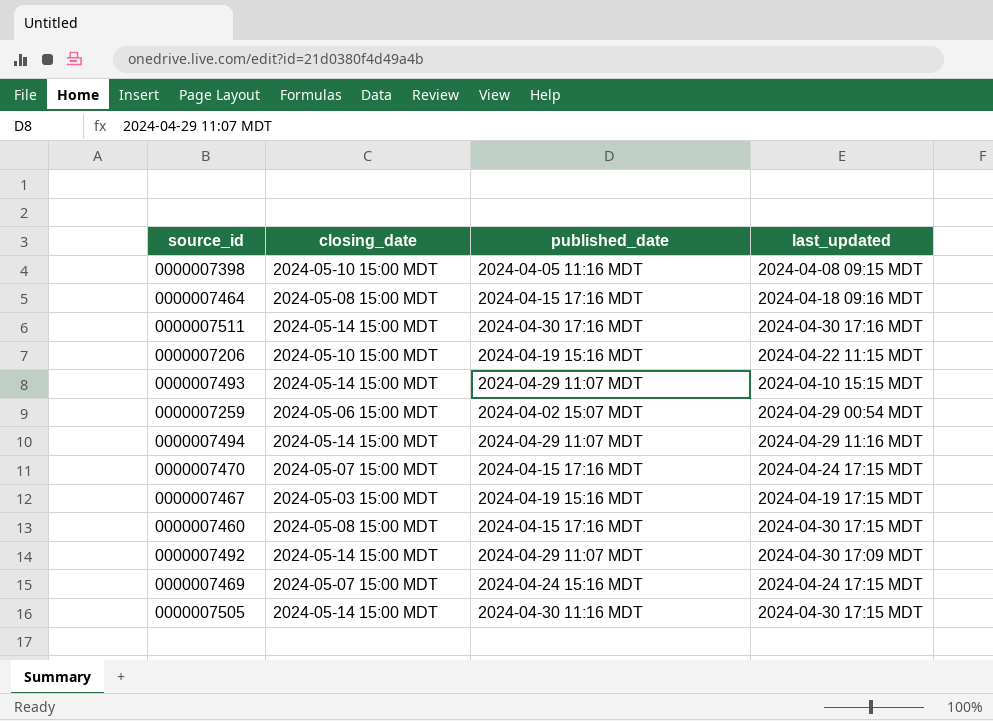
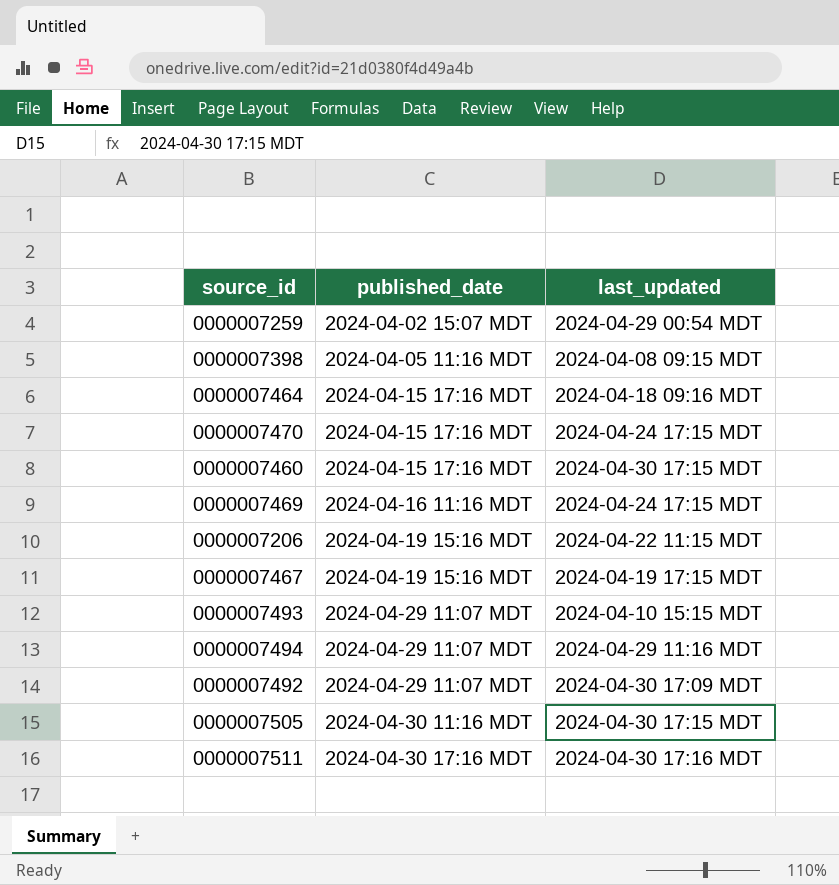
row order: none -> published_date ascending
column closing_date | position: 2 -> none
0000007469 | published_date: 2024-04-24 15:16 MDT -> 2024-04-16 11:16 MDT

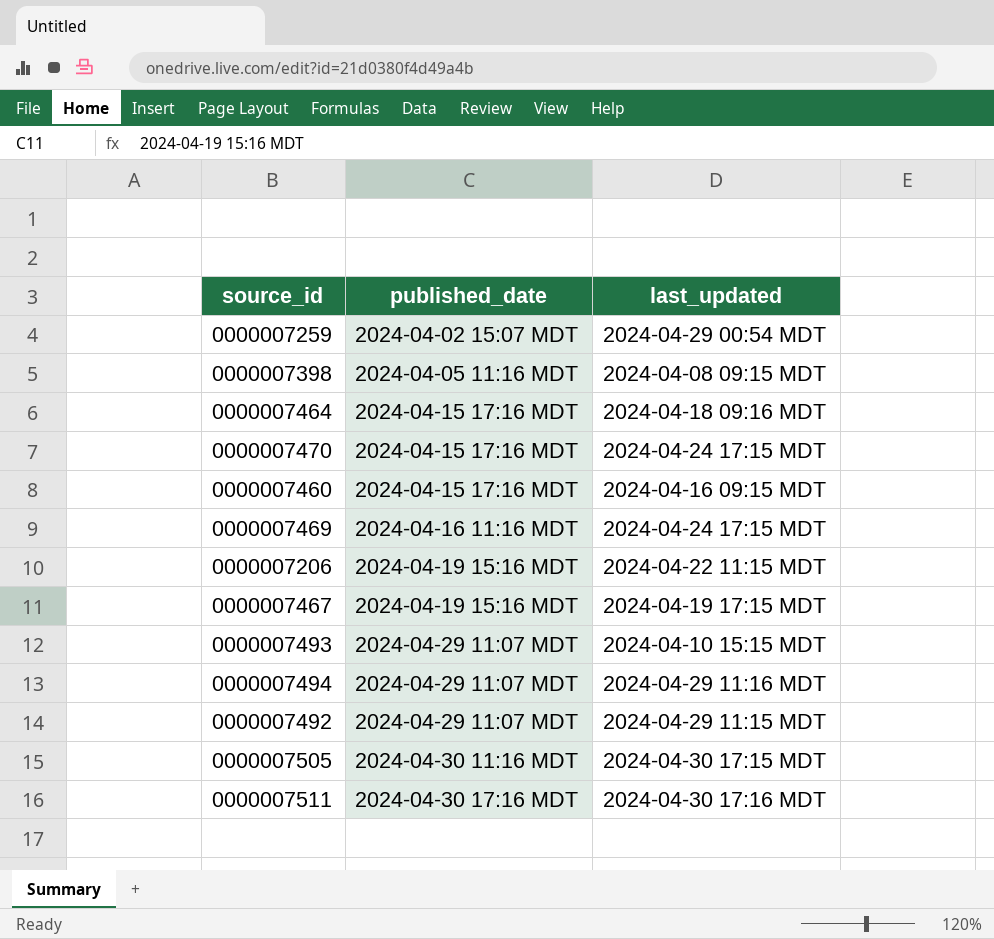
0000007460 | last_updated: 2024-04-30 17:15 MDT -> 2024-04-16 09:15 MDT
0000007492 | last_updated: 2024-04-30 17:09 MDT -> 2024-04-29 11:15 MDT

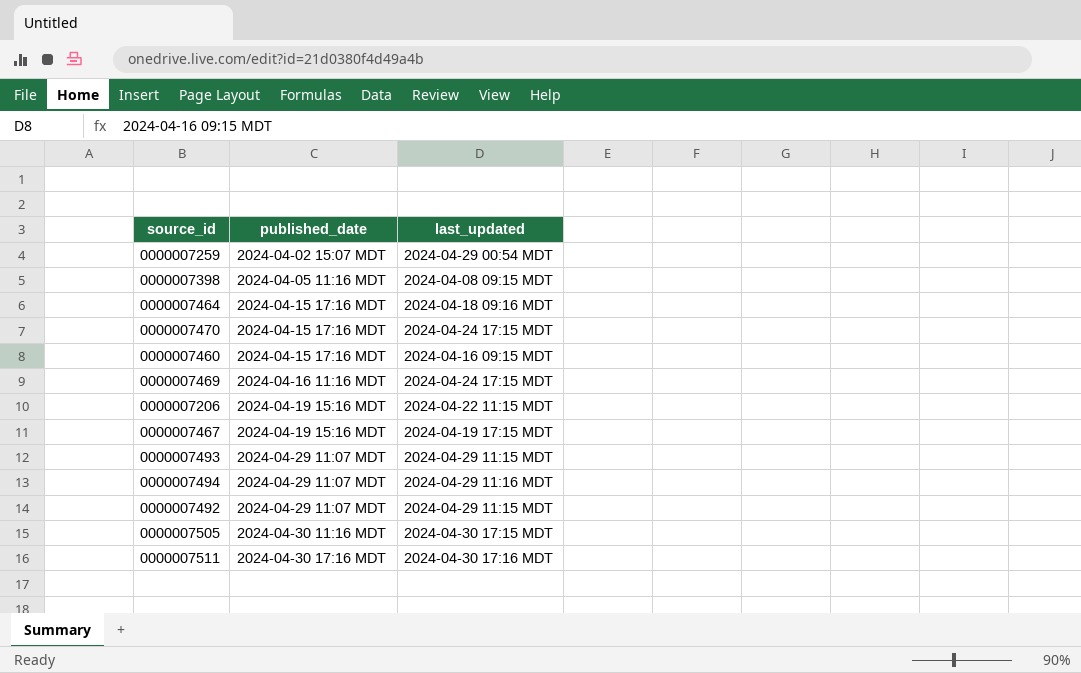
0000007493 | last_updated: 2024-04-10 15:15 MDT -> 2024-04-29 11:15 MDT

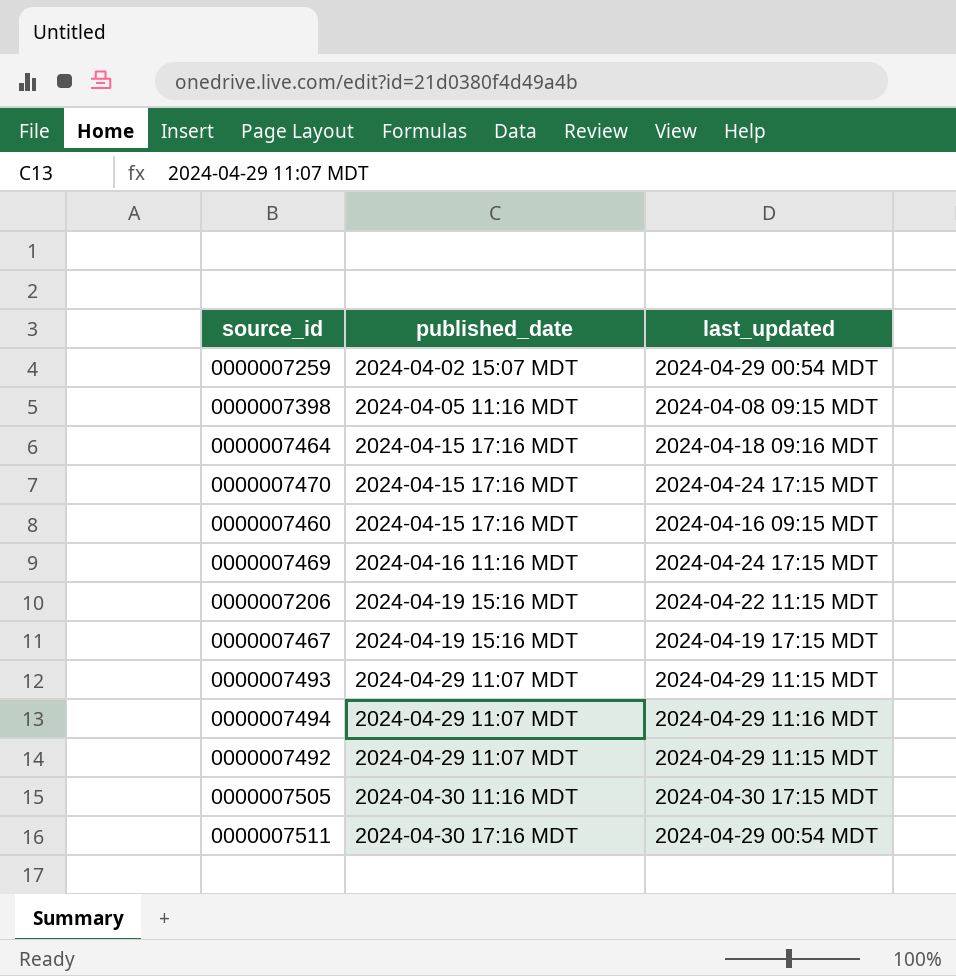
0000007511 | last_updated: 2024-04-30 17:16 MDT -> 2024-04-29 00:54 MDT

